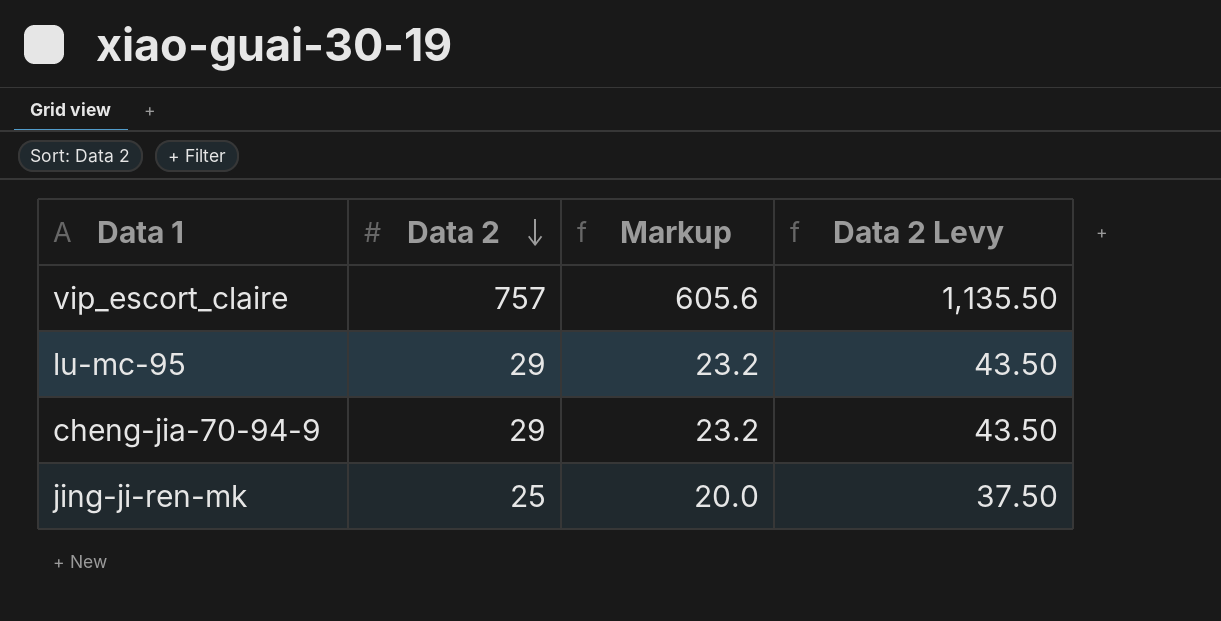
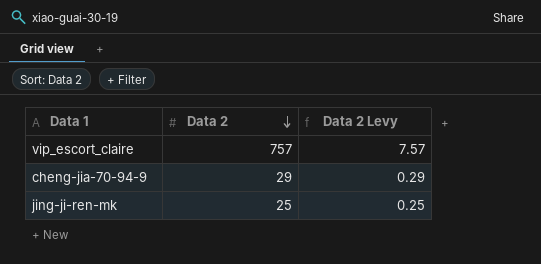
column Markup | formula: [Data 2] * 0.8 -> none
column Data 2 Levy | formula: [Data 2] * 1.5 -> [Data 2] * 0.01
row lu-mc-95: 29 | 23.2 | 43.50 -> none

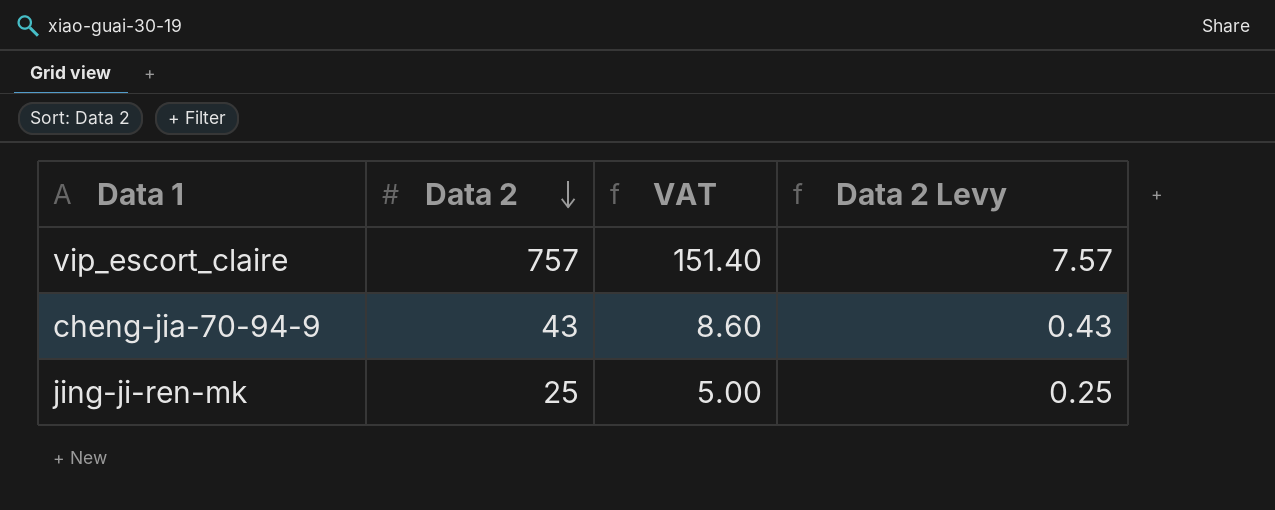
column VAT | formula: none -> [Data 2] * 0.2
cheng-jia-70-94-9 | Data 2: 29 -> 43
cheng-jia-70-94-9 | Data 2 Levy: 0.29 -> 0.43

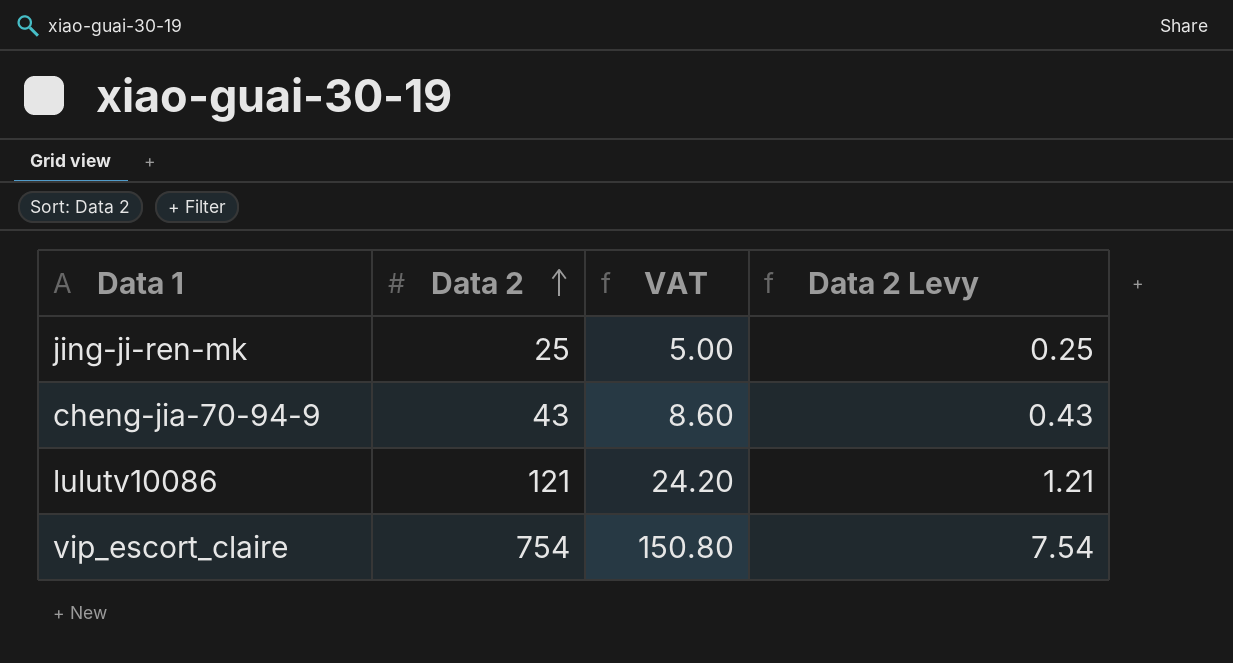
row order: Data 2 descending -> Data 2 ascending
row lulutv10086: none -> 121 | 24.20 | 1.21
vip_escort_claire | Data 2: 757 -> 754
vip_escort_claire | VAT: 151.40 -> 150.80
vip_escort_claire | Data 2 Levy: 7.57 -> 7.54

